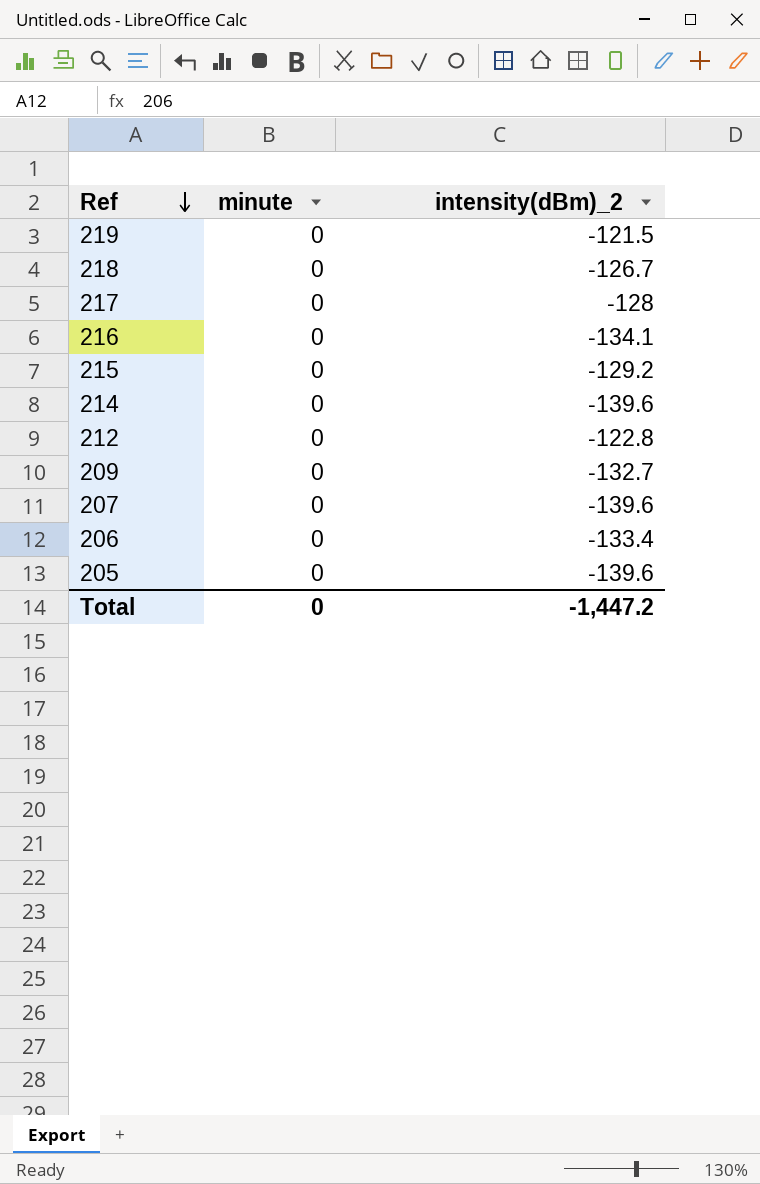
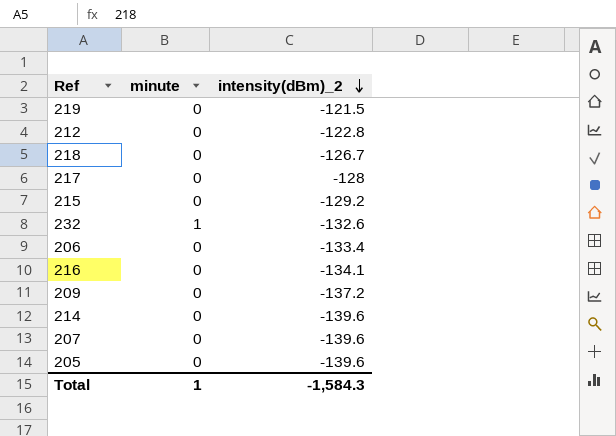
row order: Ref descending -> intensity(dBm)_2 descending
row 232: none -> 1 | -132.6
209 | intensity(dBm)_2: -132.7 -> -137.2
Total | minute: 0 -> 1
Total | intensity(dBm)_2: -1,447.2 -> -1,584.3

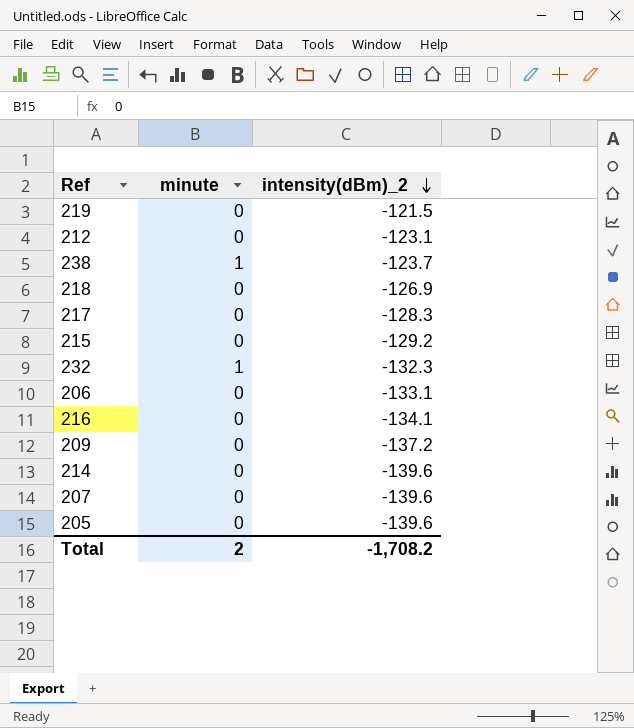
212 | intensity(dBm)_2: -122.8 -> -123.1
row 238: none -> 1 | -123.7
218 | intensity(dBm)_2: -126.7 -> -126.9
217 | intensity(dBm)_2: -128 -> -128.3
232 | intensity(dBm)_2: -132.6 -> -132.3
206 | intensity(dBm)_2: -133.4 -> -133.1
Total | minute: 1 -> 2
Total | intensity(dBm)_2: -1,584.3 -> -1,708.2

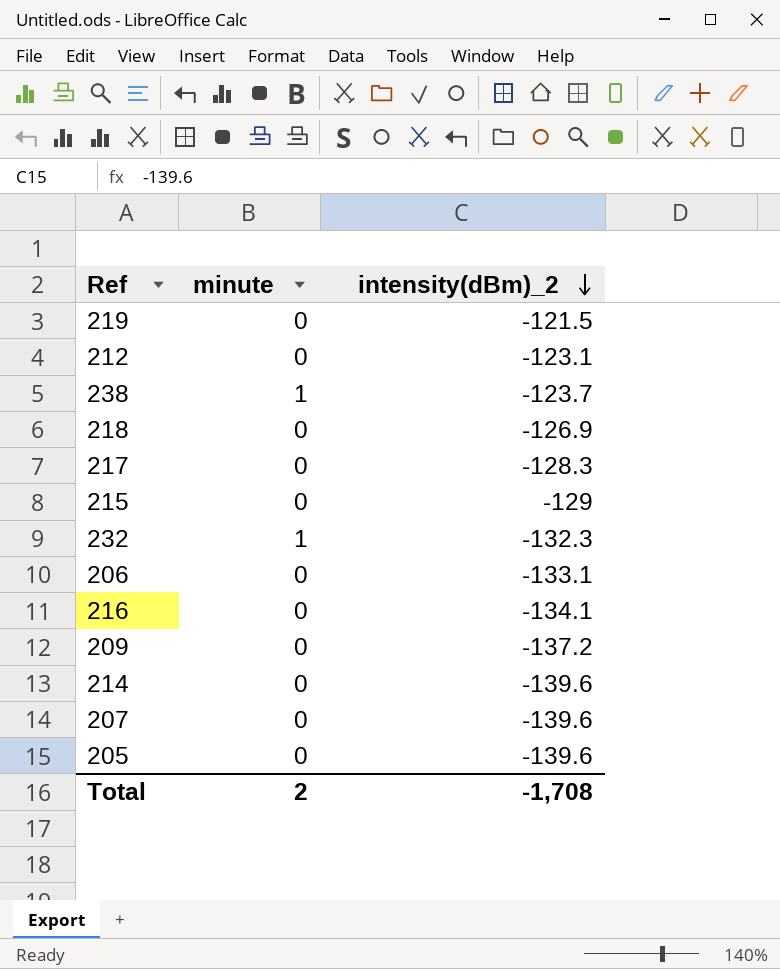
215 | intensity(dBm)_2: -129.2 -> -129
Total | intensity(dBm)_2: -1,708.2 -> -1,708

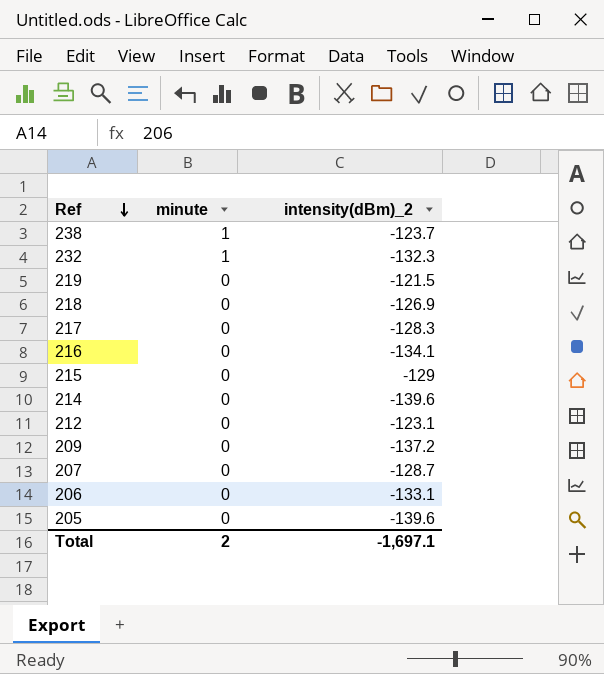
row order: intensity(dBm)_2 descending -> Ref descending
207 | intensity(dBm)_2: -139.6 -> -128.7
Total | intensity(dBm)_2: -1,708 -> -1,697.1

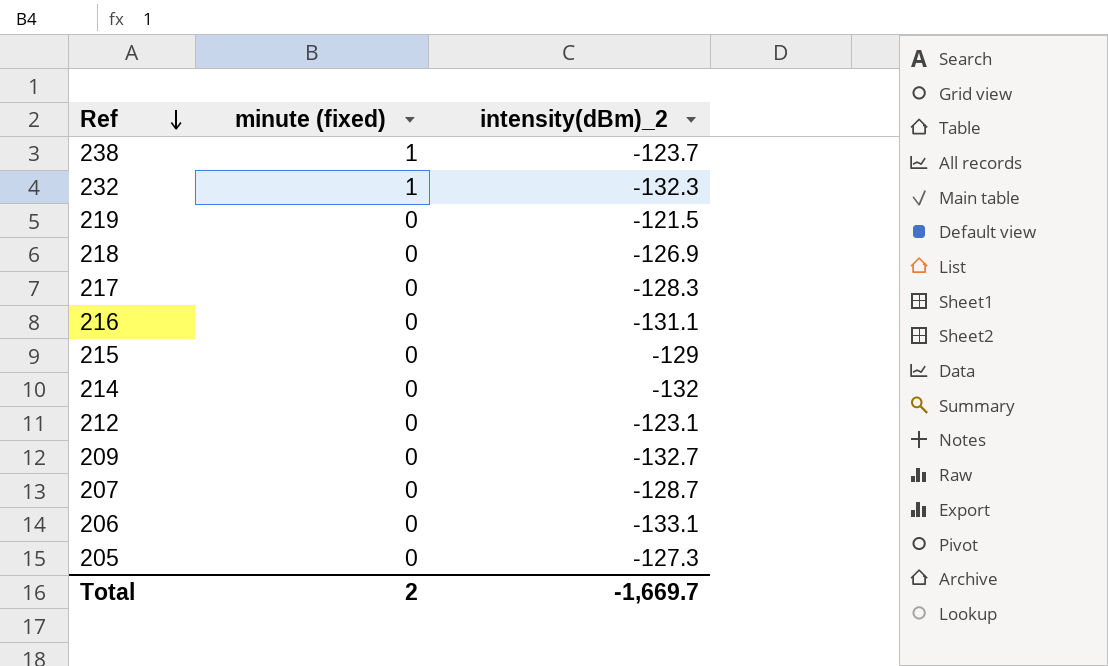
column name: minute -> minute (fixed)
216 | intensity(dBm)_2: -134.1 -> -131.1
214 | intensity(dBm)_2: -139.6 -> -132
209 | intensity(dBm)_2: -137.2 -> -132.7
205 | intensity(dBm)_2: -139.6 -> -127.3
Total | intensity(dBm)_2: -1,697.1 -> -1,669.7

